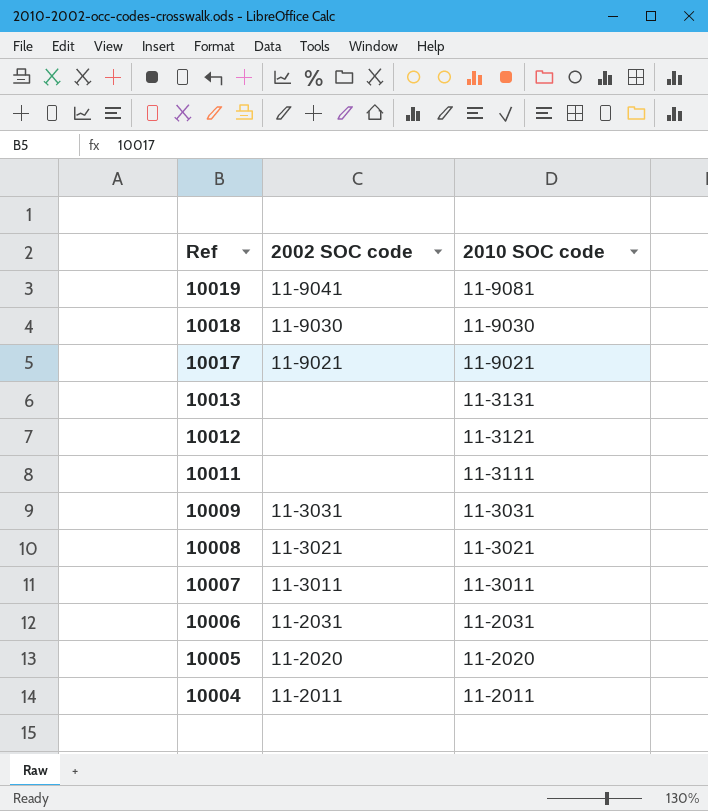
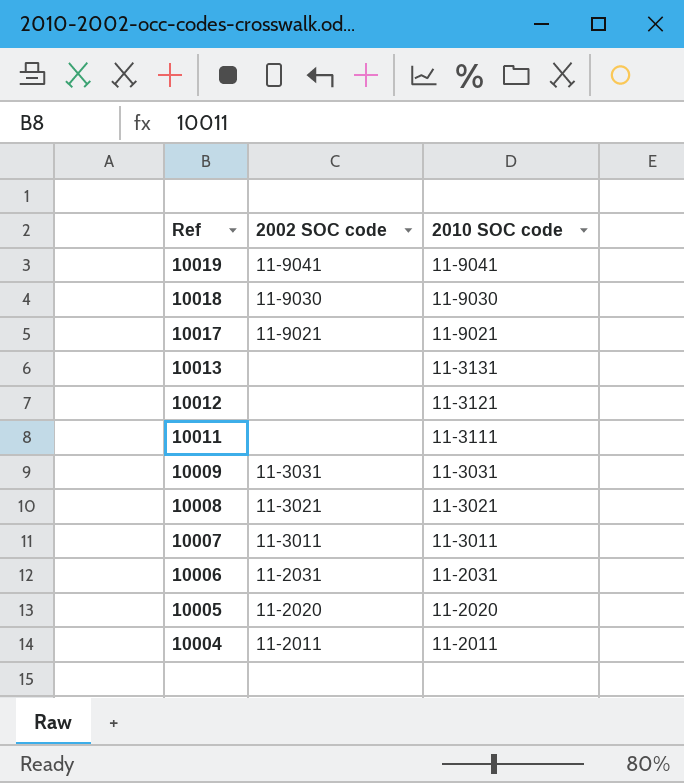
10019 | 2010 SOC code: 11-9081 -> 11-9041

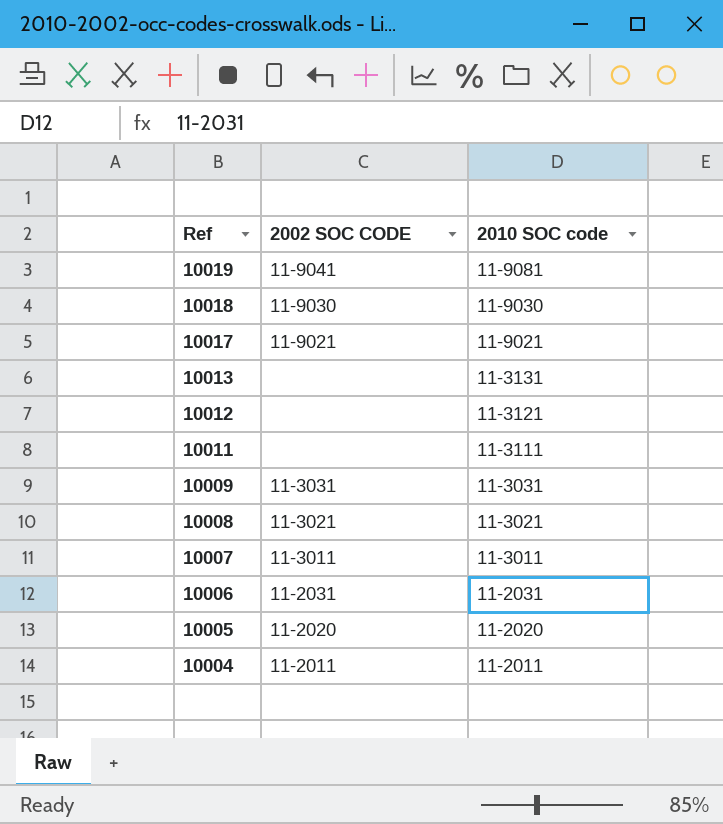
column name: 2002 SOC code -> 2002 SOC CODE
10019 | 2010 SOC code: 11-9041 -> 11-9081

